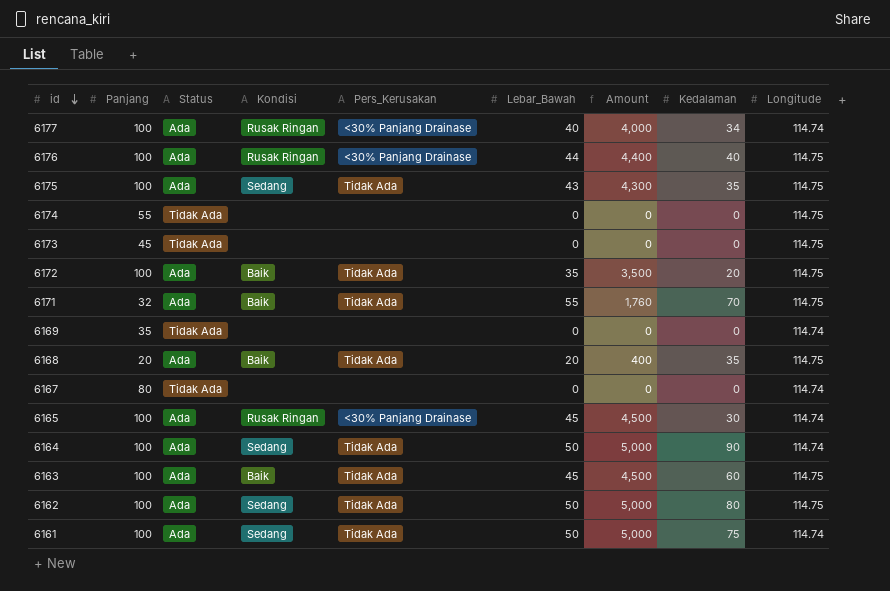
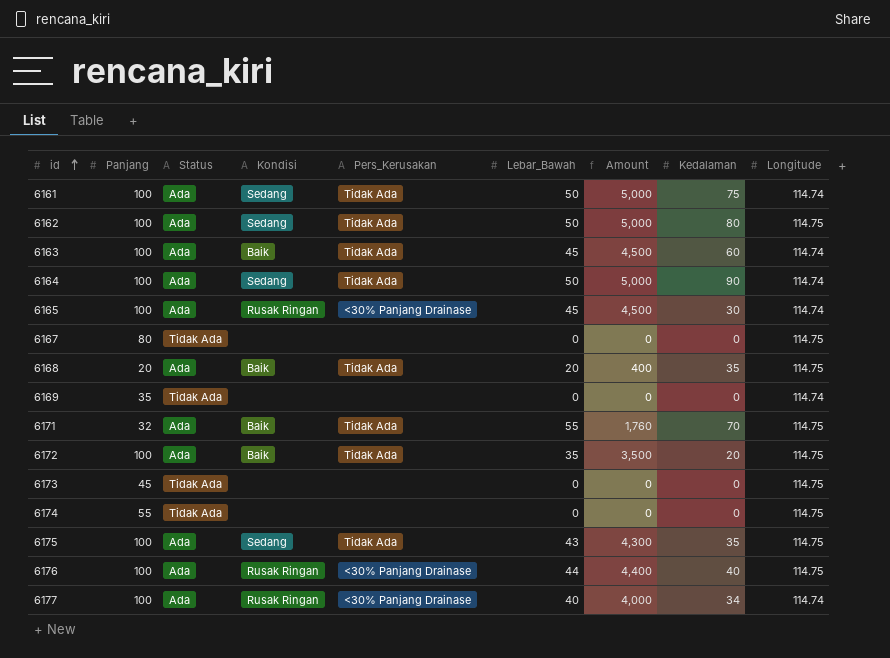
row order: id descending -> id ascending
6163 | Longitude: 114.75 -> 114.74
6167 | Longitude: 114.74 -> 114.75

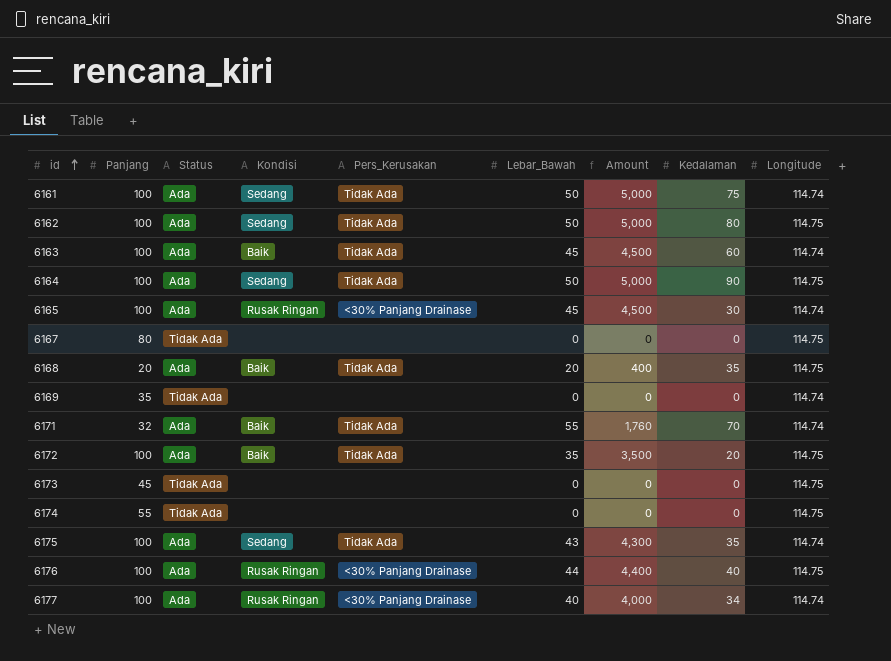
6164 | Longitude: 114.74 -> 114.75
6171 | Longitude: 114.75 -> 114.74
6175 | Longitude: 114.75 -> 114.74

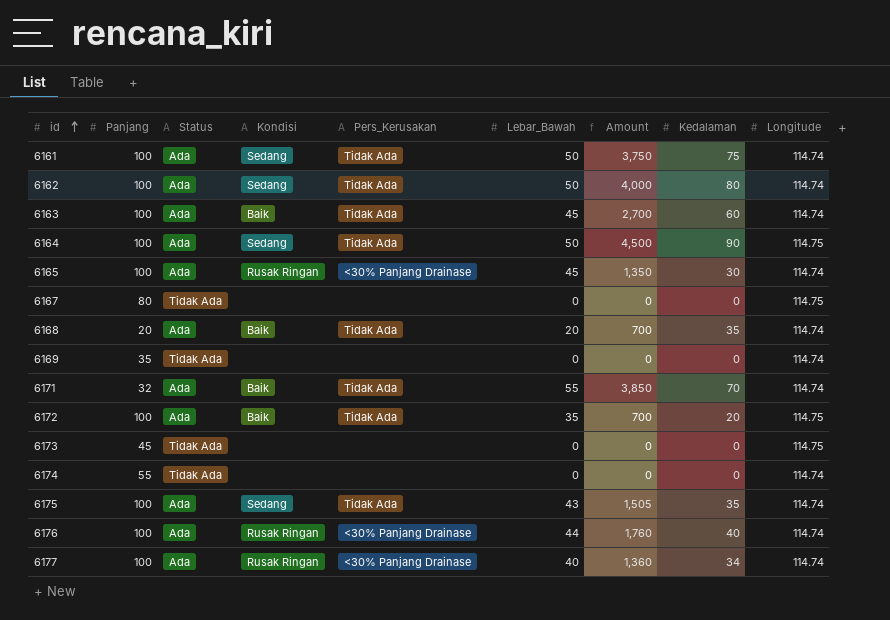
column Amount | formula: [Panjang] * [Lebar_Bawah] -> [Lebar_Bawah] * [Kedalaman]
6162 | Longitude: 114.75 -> 114.74
6168 | Longitude: 114.75 -> 114.74
6174 | Longitude: 114.75 -> 114.74
6176 | Longitude: 114.75 -> 114.74

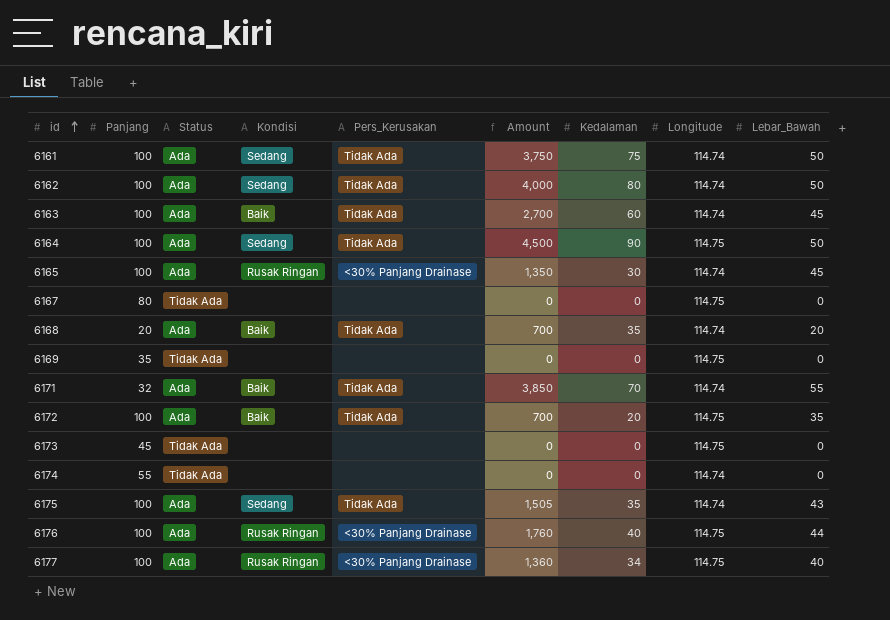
column Lebar_Bawah | position: 6 -> 9
6169 | Longitude: 114.74 -> 114.75
6176 | Longitude: 114.74 -> 114.75
6177 | Longitude: 114.74 -> 114.75

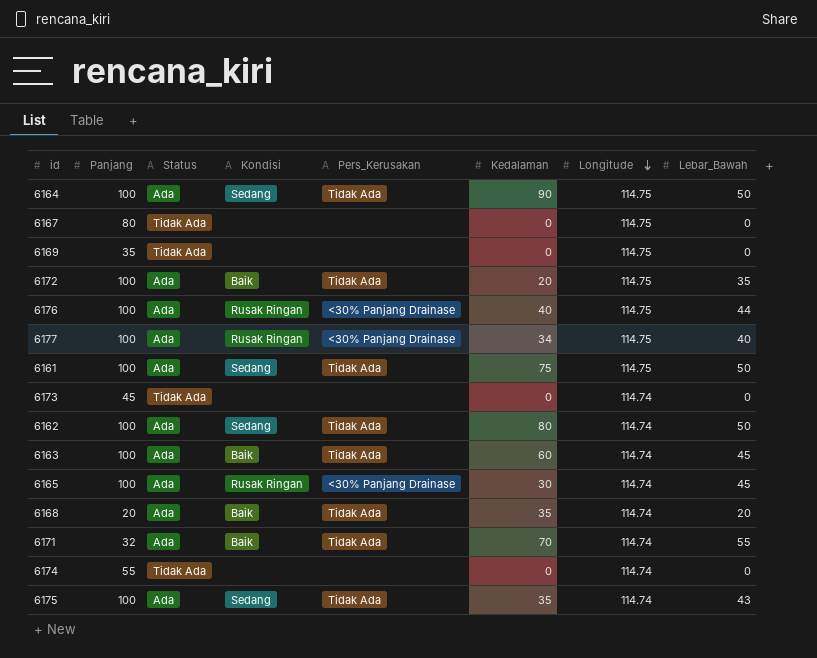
row order: id ascending -> Longitude descending
column Amount | formula: [Kedalaman] * [Lebar_Bawah] -> none
6161 | Longitude: 114.74 -> 114.75
6173 | Longitude: 114.75 -> 114.74

